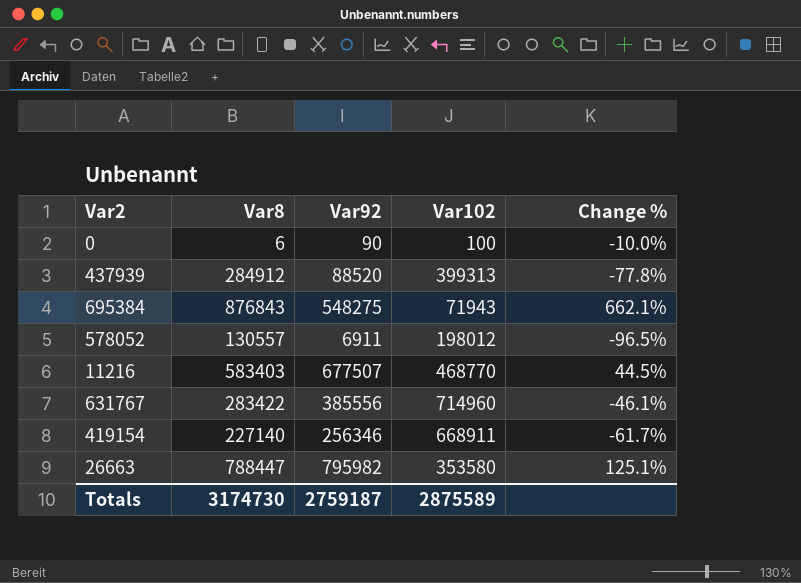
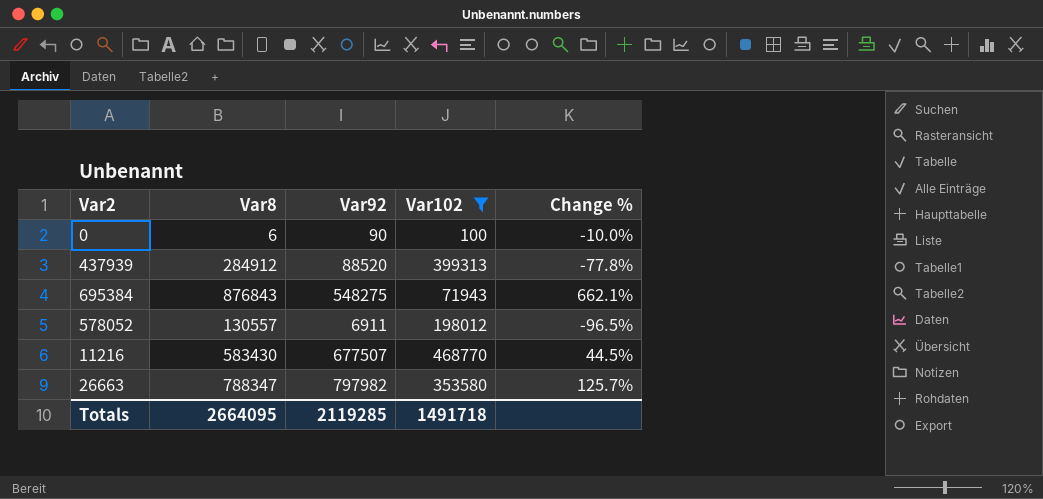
filter: none -> Var102 <= 468770
11216 | Var8: 583403 -> 583430
26663 | Var8: 788447 -> 788347
26663 | Var92: 795982 -> 797982
26663 | Change %: 125.1% -> 125.7%
Totals | Var8: 3174730 -> 2664095
Totals | Var92: 2759187 -> 2119285
Totals | Var102: 2875589 -> 1491718

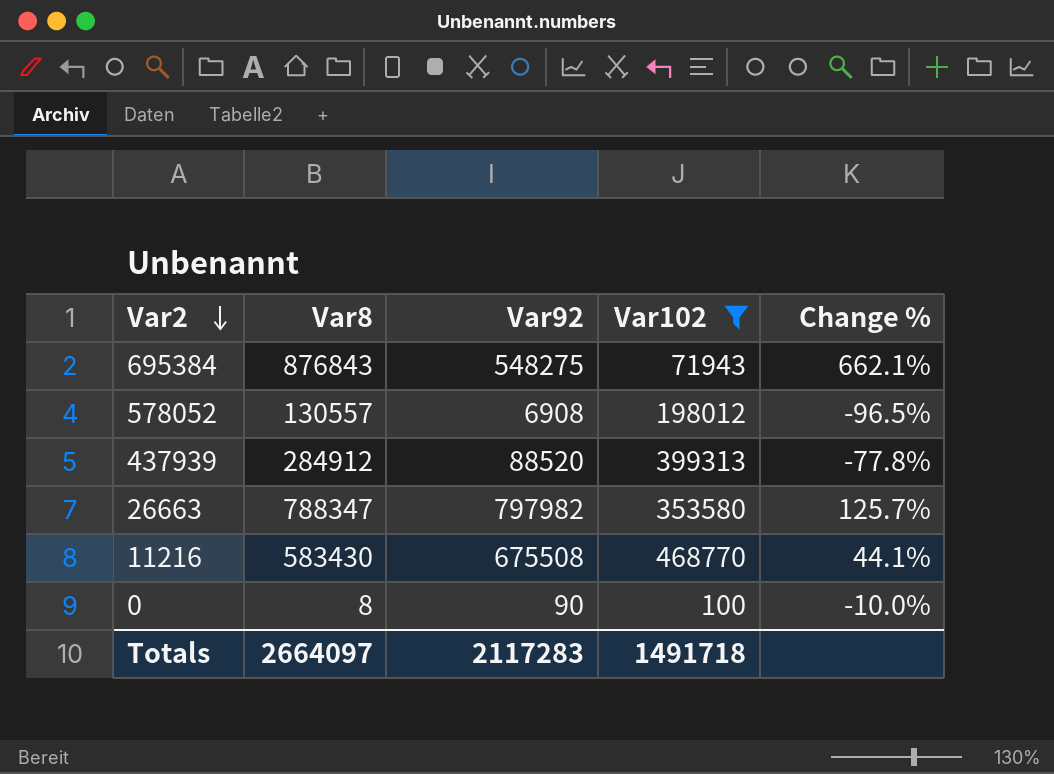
row order: none -> Var2 descending
578052 | Var92: 6911 -> 6908
11216 | Var92: 677507 -> 675508
11216 | Change %: 44.5% -> 44.1%
0 | Var8: 6 -> 8
Totals | Var8: 2664095 -> 2664097
Totals | Var92: 2119285 -> 2117283

